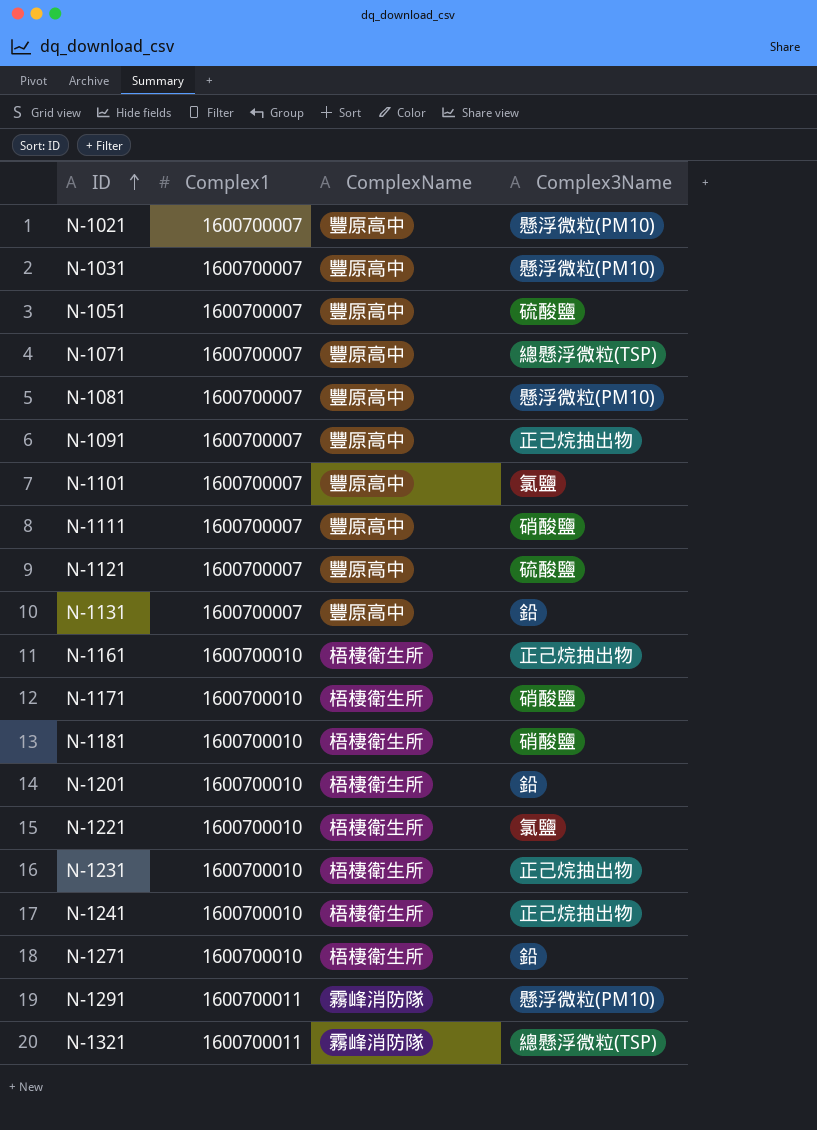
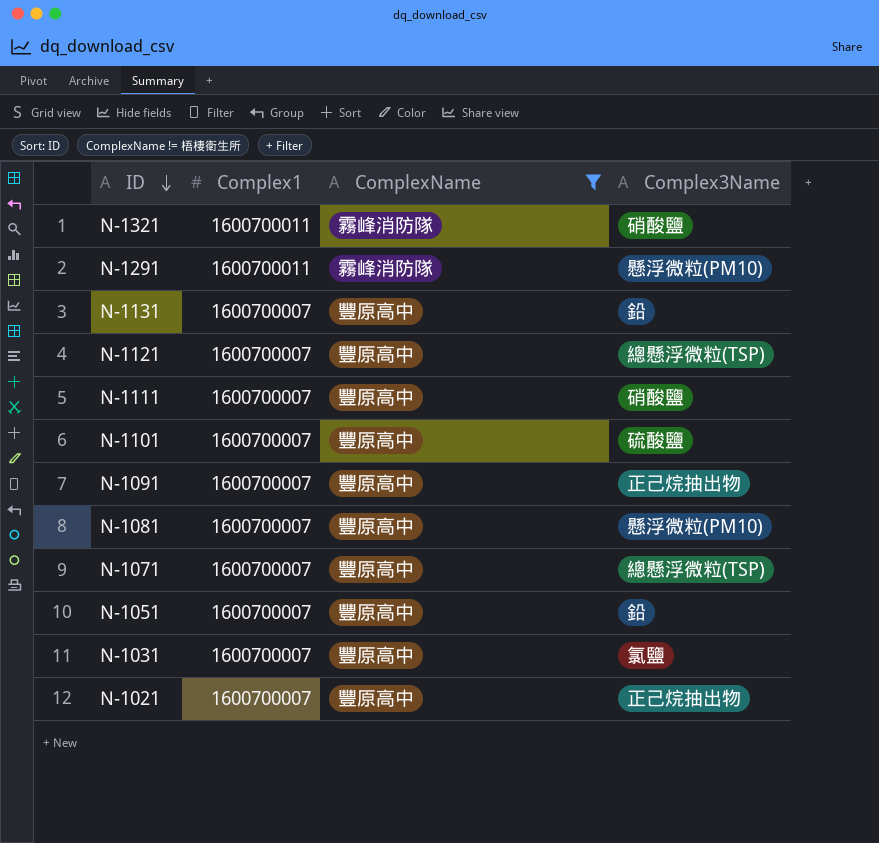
filter: none -> ComplexName != 梧棲衛生所
row order: ID ascending -> ID descending
N-1321 | Complex3Name: 總懸浮微粒(TSP) -> 硝酸鹽
N-1121 | Complex3Name: 硫酸鹽 -> 總懸浮微粒(TSP)
N-1101 | Complex3Name: 氯鹽 -> 硫酸鹽
N-1051 | Complex3Name: 硫酸鹽 -> 鉛
N-1031 | Complex3Name: 懸浮微粒(PM10) -> 氯鹽
N-1021 | Complex3Name: 懸浮微粒(PM10) -> 正己烷抽出物

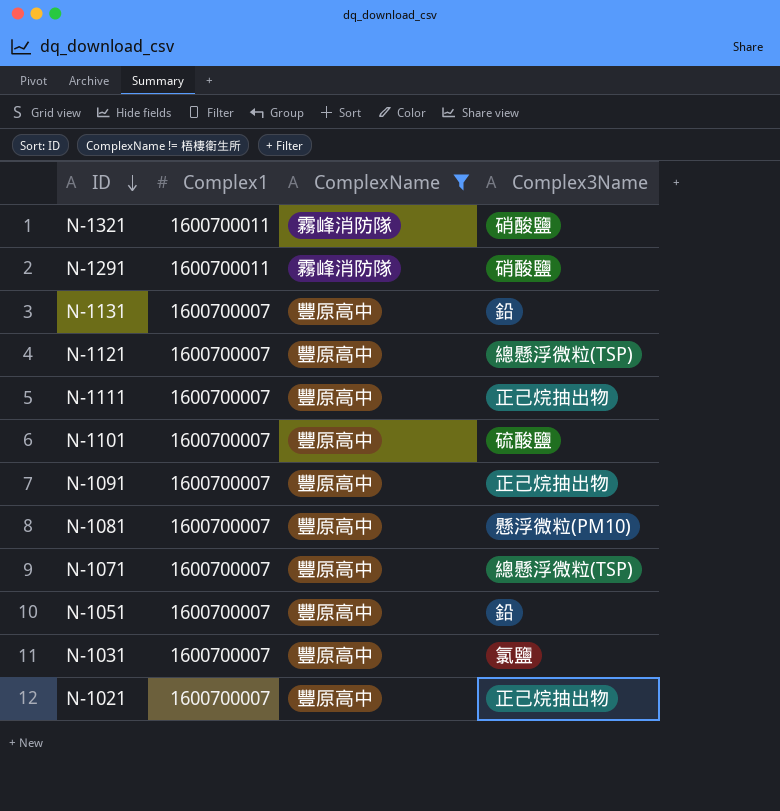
N-1291 | Complex3Name: 懸浮微粒(PM10) -> 硝酸鹽
N-1111 | Complex3Name: 硝酸鹽 -> 正己烷抽出物

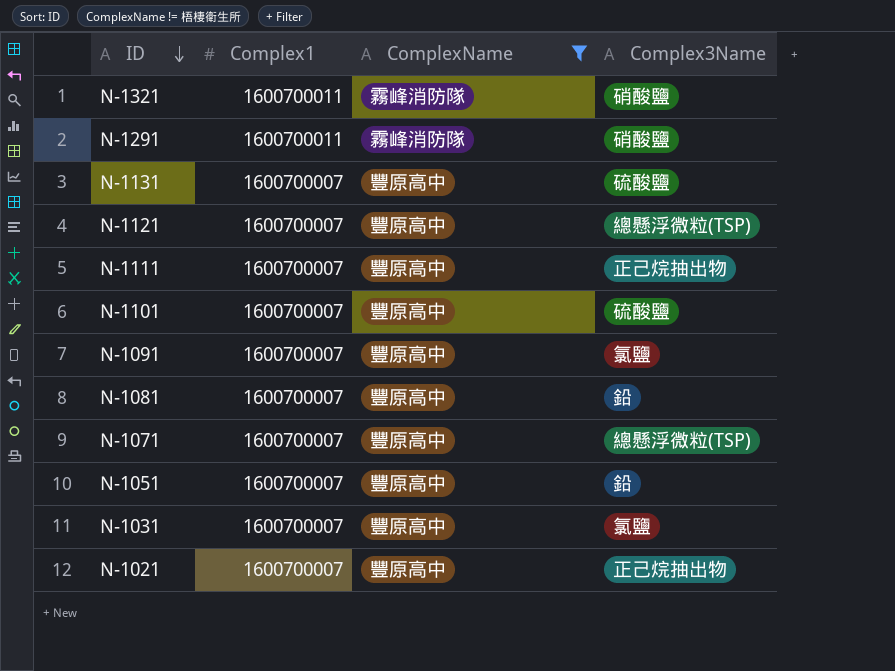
N-1131 | Complex3Name: 鉛 -> 硫酸鹽
N-1091 | Complex3Name: 正己烷抽出物 -> 氯鹽
N-1081 | Complex3Name: 懸浮微粒(PM10) -> 鉛

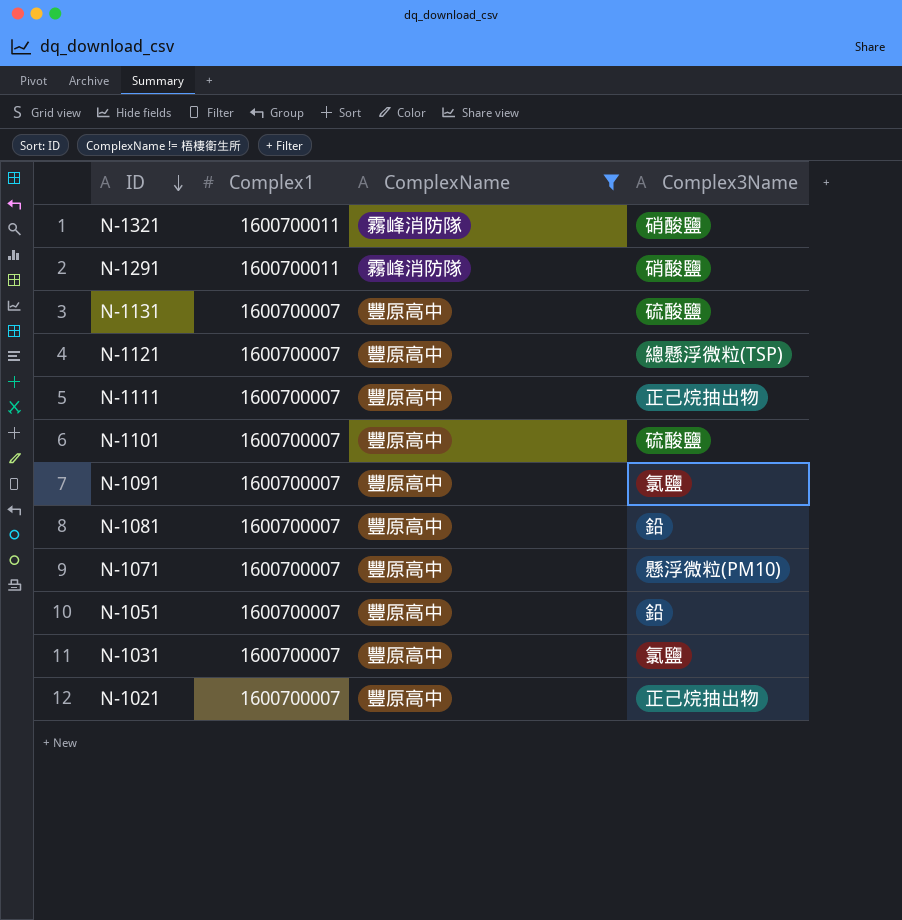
N-1071 | Complex3Name: 總懸浮微粒(TSP) -> 懸浮微粒(PM10)

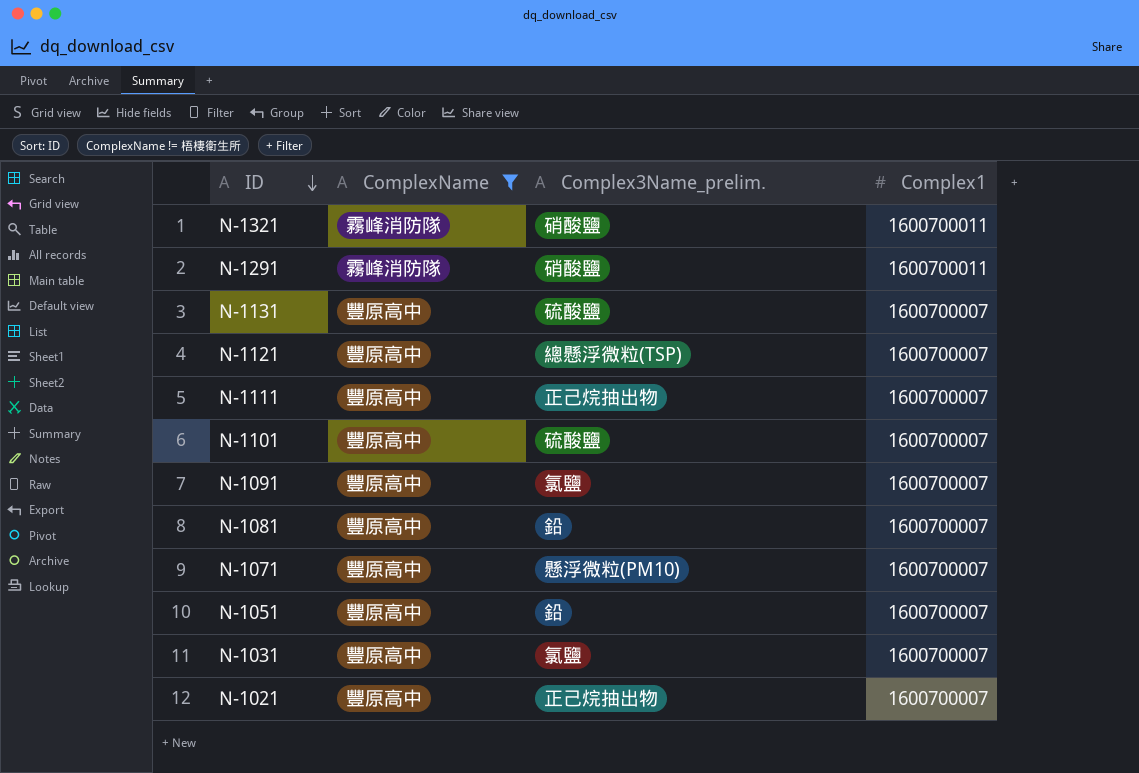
column name: Complex3Name -> Complex3Name_prelim.
column Complex1 | position: 2 -> 4

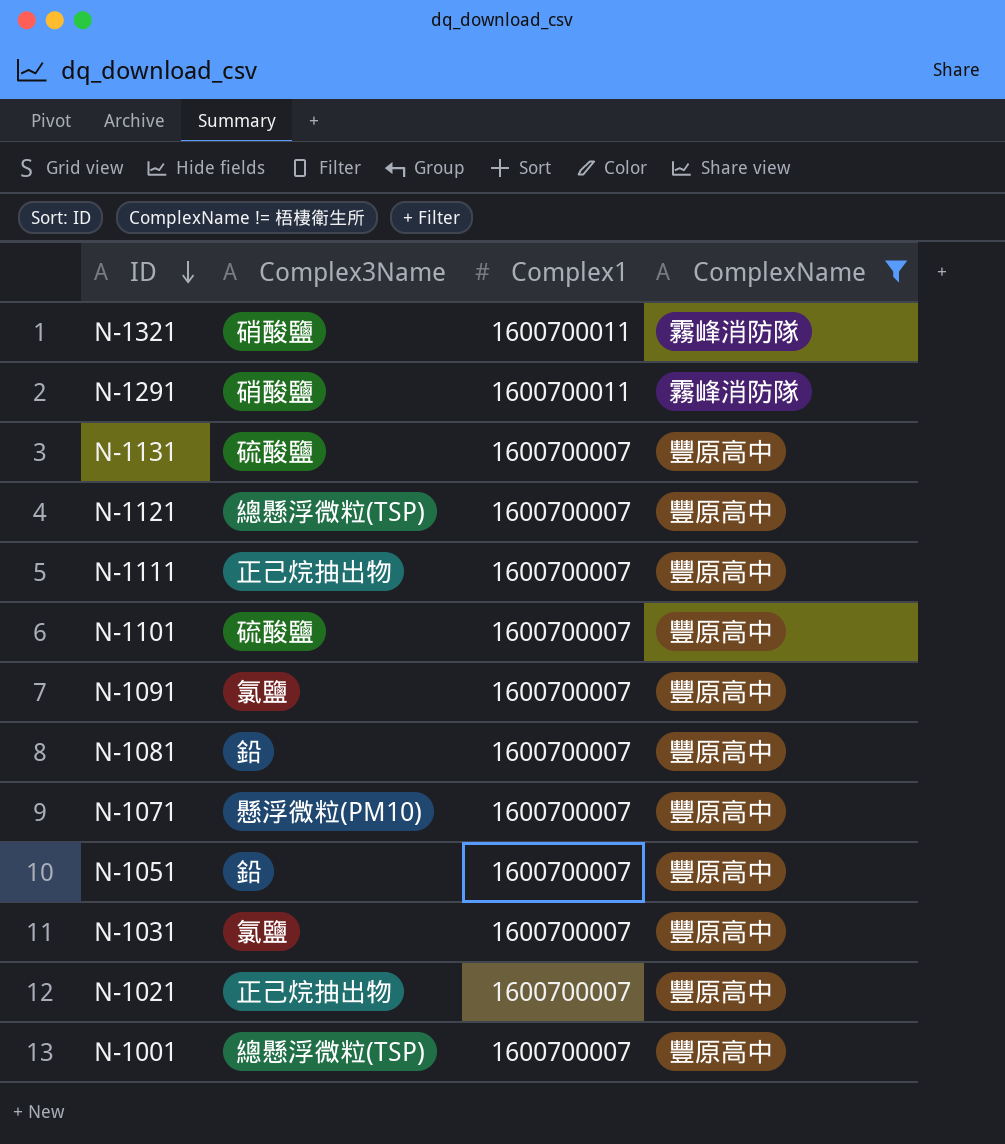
column name: Complex3Name_prelim. -> Complex3Name
column ComplexName | position: 2 -> 4
row N-1001: none -> 總懸浮微粒(TSP) | 1600700007 | 豐原高中

